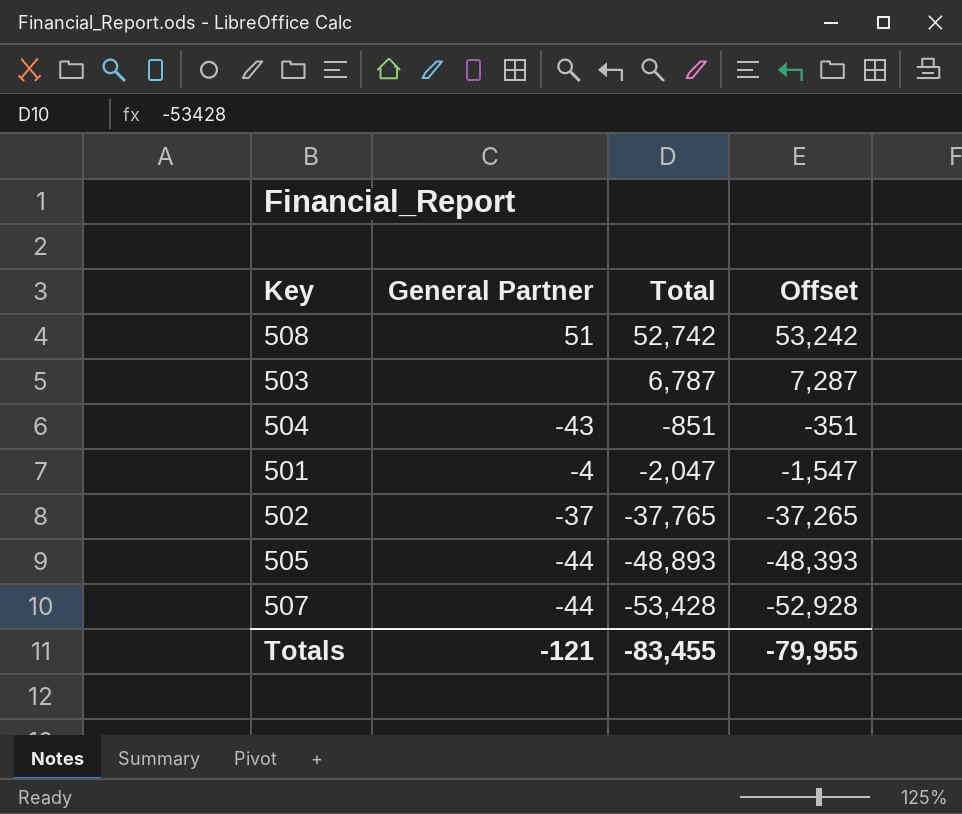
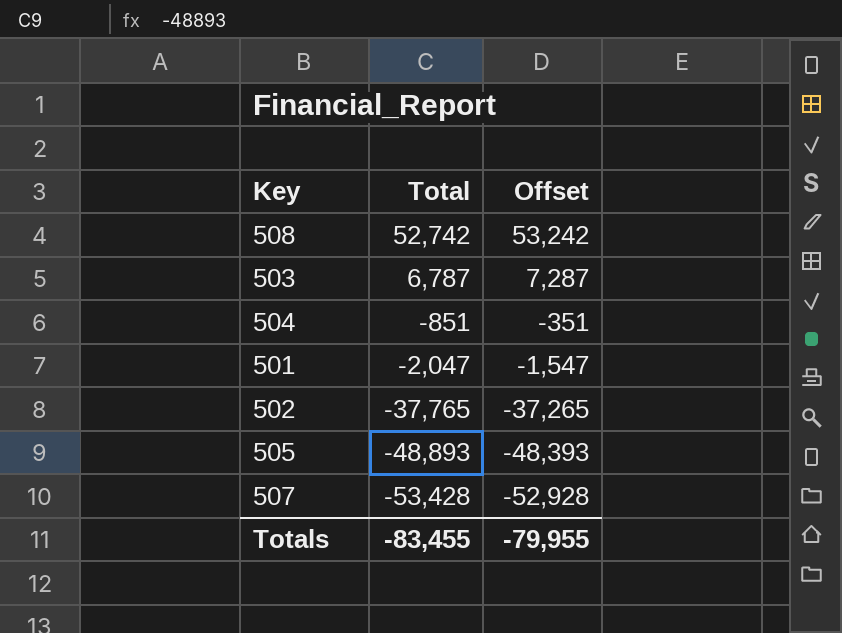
column General Partner | position: 2 -> none

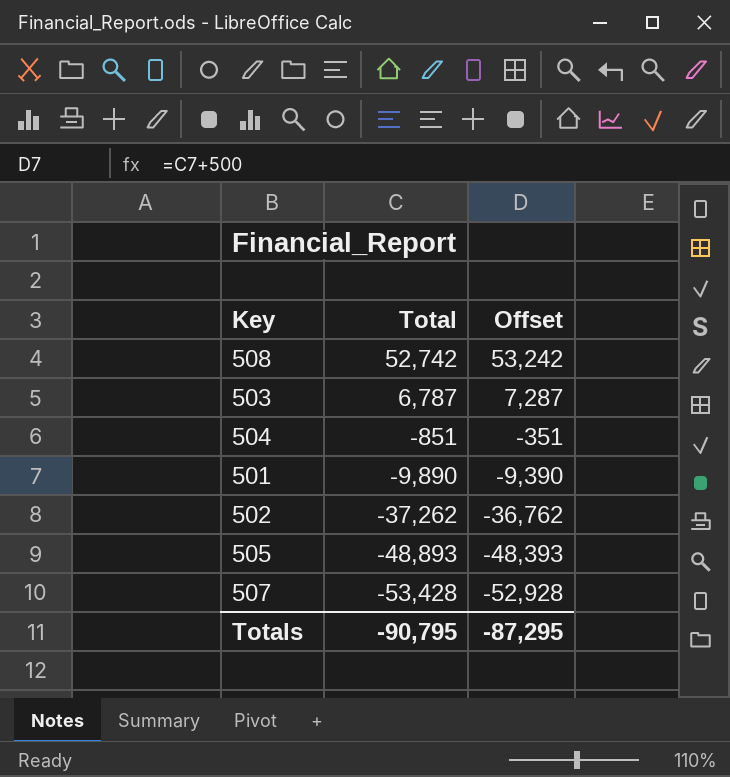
501 | Total: -2,047 -> -9,890
501 | Offset: -1,547 -> -9,390
502 | Total: -37,765 -> -37,262
502 | Offset: -37,265 -> -36,762
Totals | Total: -83,455 -> -90,795
Totals | Offset: -79,955 -> -87,295

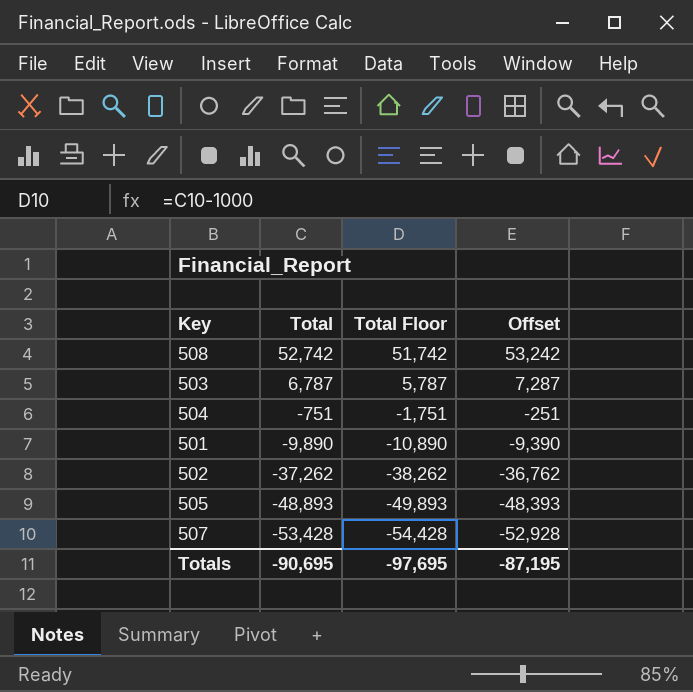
column Total Floor | formula: none -> [Total] - 1000
504 | Total: -851 -> -751
504 | Offset: -351 -> -251
Totals | Total: -90,795 -> -90,695
Totals | Offset: -87,295 -> -87,195

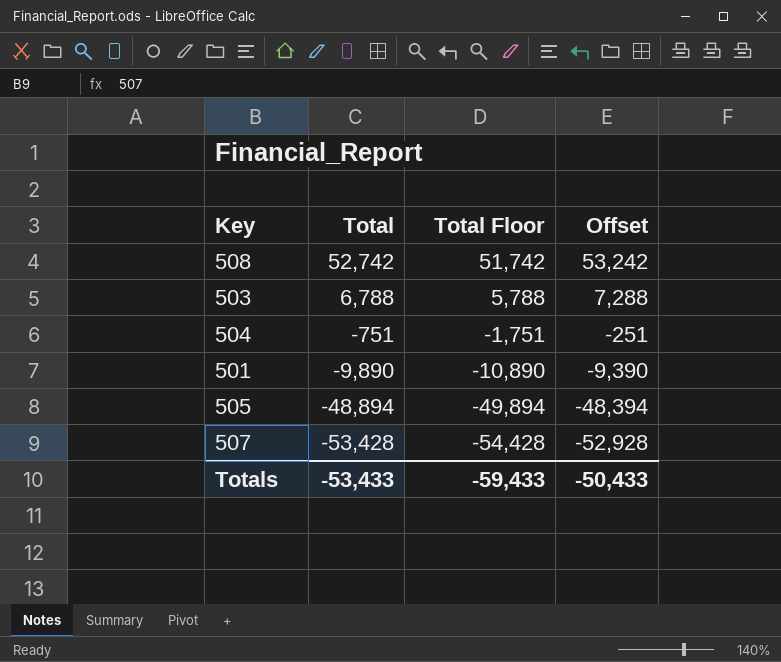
row 502: -37,262 | -38,262 | -36,762 -> none
503 | Total: 6,787 -> 6,788
503 | Total Floor: 5,787 -> 5,788
503 | Offset: 7,287 -> 7,288
505 | Total: -48,893 -> -48,894
505 | Total Floor: -49,893 -> -49,894
505 | Offset: -48,393 -> -48,394
Totals | Total: -90,695 -> -53,433
Totals | Total Floor: -97,695 -> -59,433
Totals | Offset: -87,195 -> -50,433

